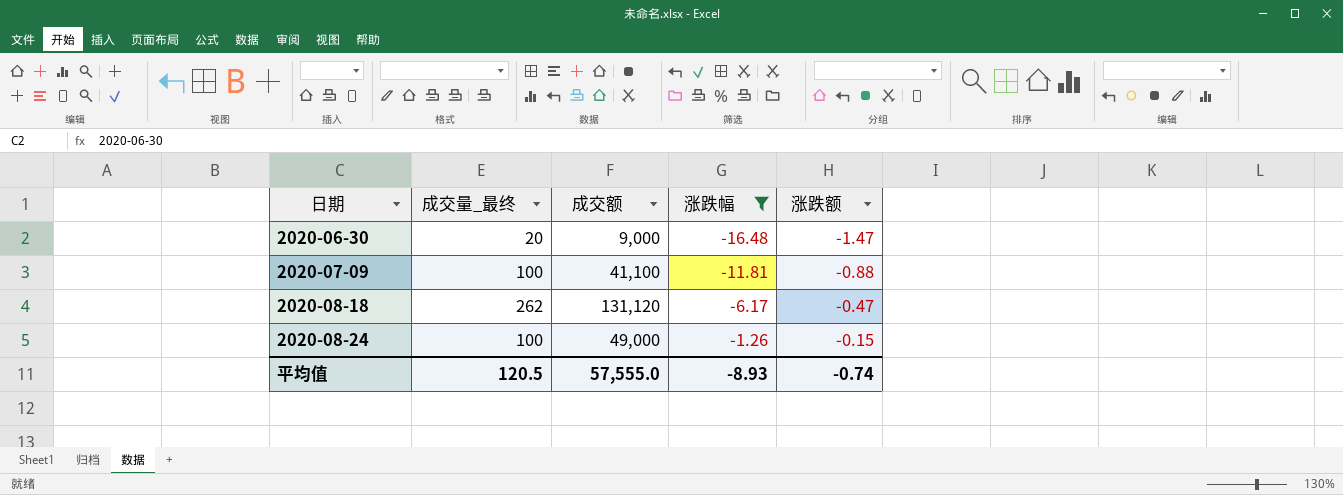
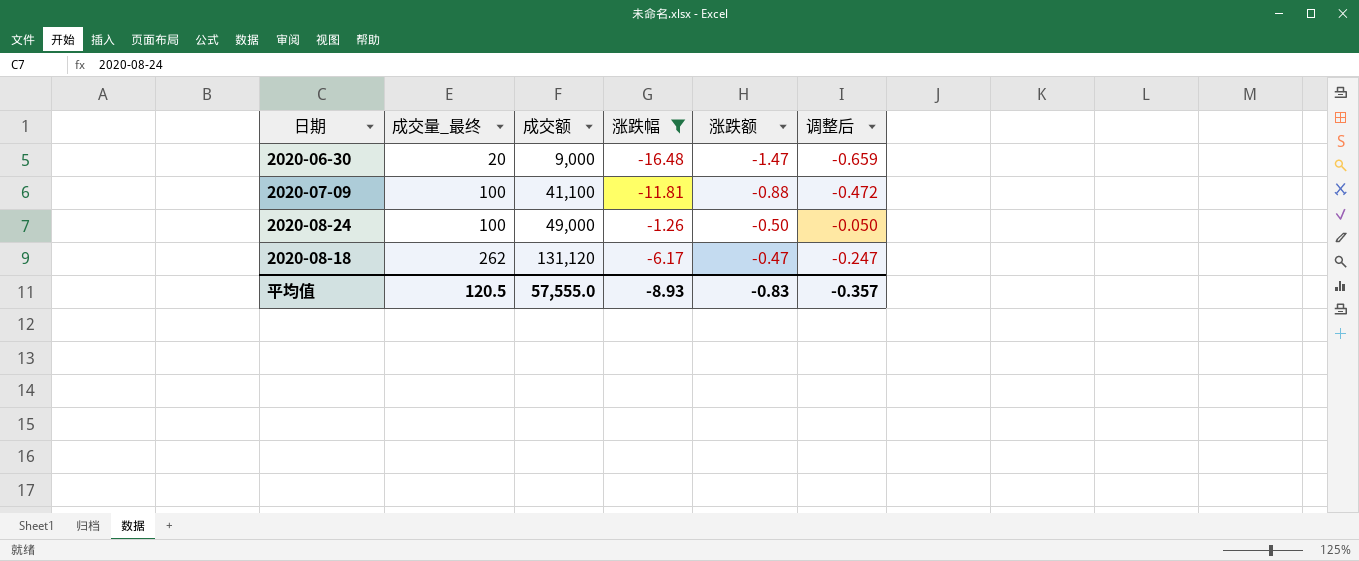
row order: 日期 ascending -> 成交量_最终 ascending
column 调整后 | formula: none -> [涨跌幅] * 0.04
2020-08-24 | 涨跌额: -0.15 -> -0.50
平均值 | 涨跌额: -0.74 -> -0.83

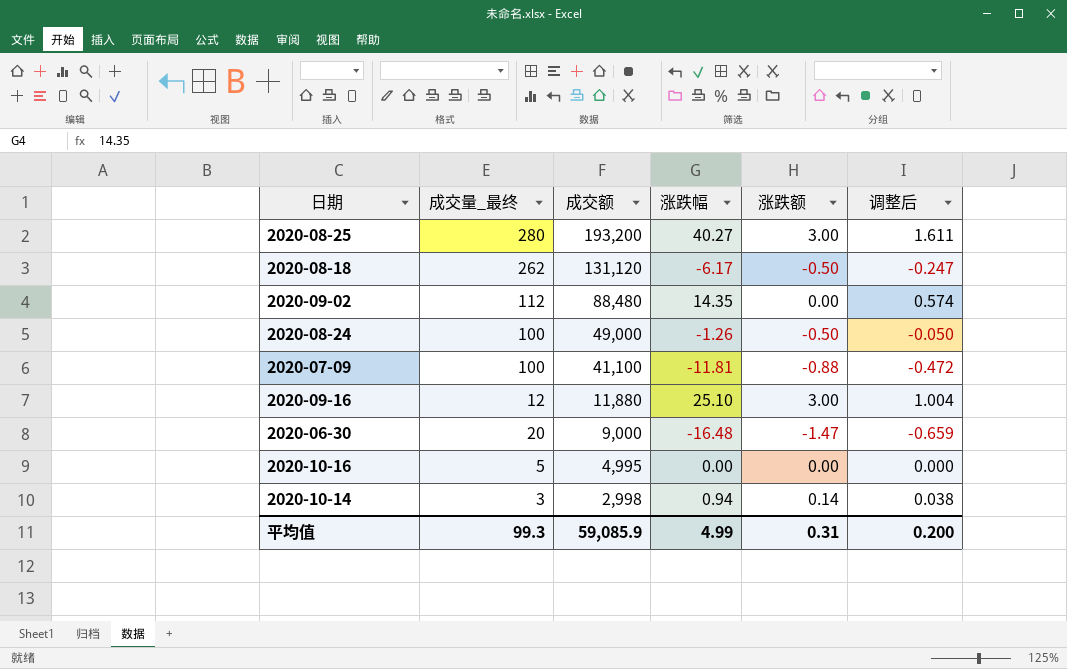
filter: 涨跌幅 <= -1.26 -> none
row order: 成交量_最终 ascending -> 成交额 descending
2020-08-18 | 涨跌额: -0.47 -> -0.50
平均值 | 成交量_最终: 120.5 -> 99.3
平均值 | 成交额: 57,555.0 -> 59,085.9
平均值 | 涨跌幅: -8.93 -> 4.99
平均值 | 涨跌额: -0.83 -> 0.31
平均值 | 调整后: -0.357 -> 0.200

